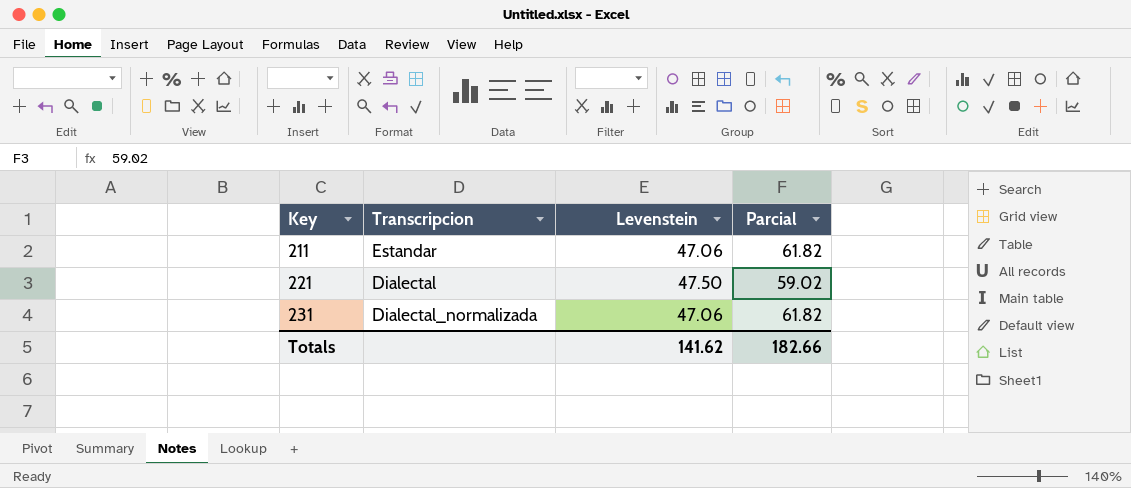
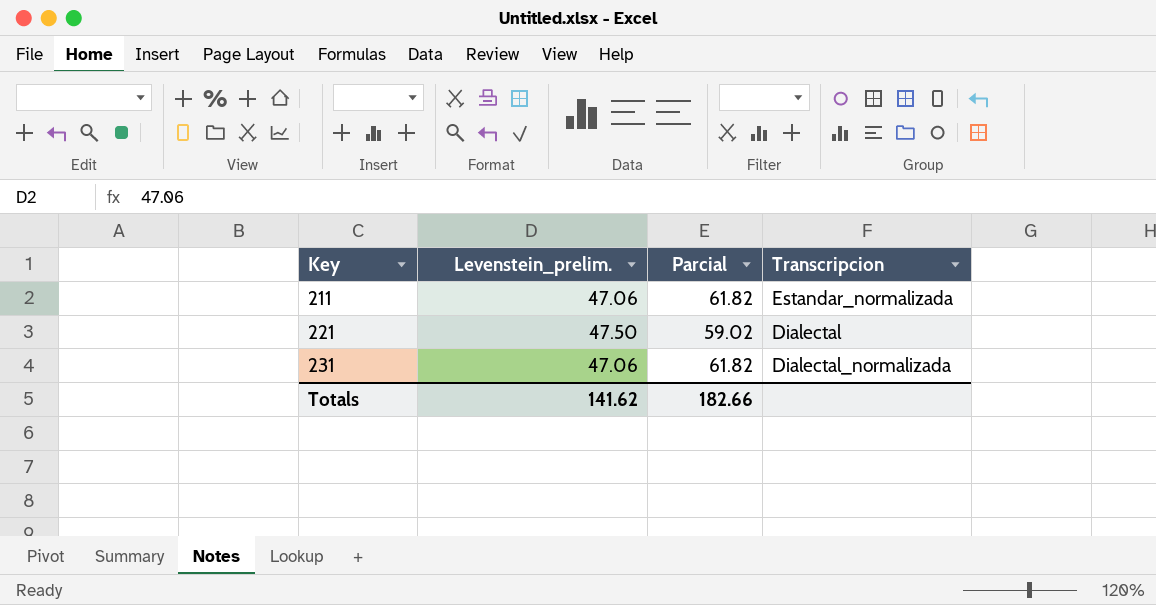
column name: Levenstein -> Levenstein_prelim.
column Transcripcion | position: 2 -> 4
211 | Transcripcion: Estandar -> Estandar_normalizada

